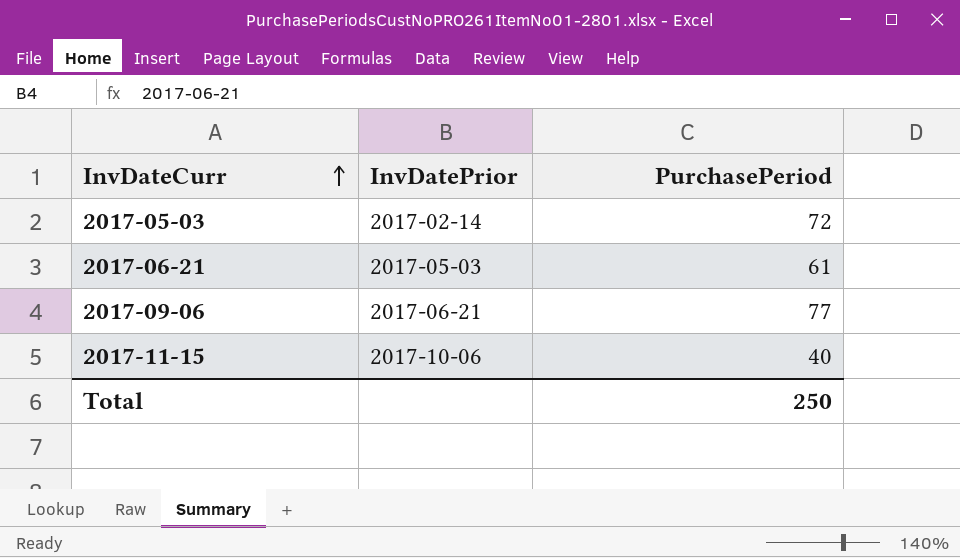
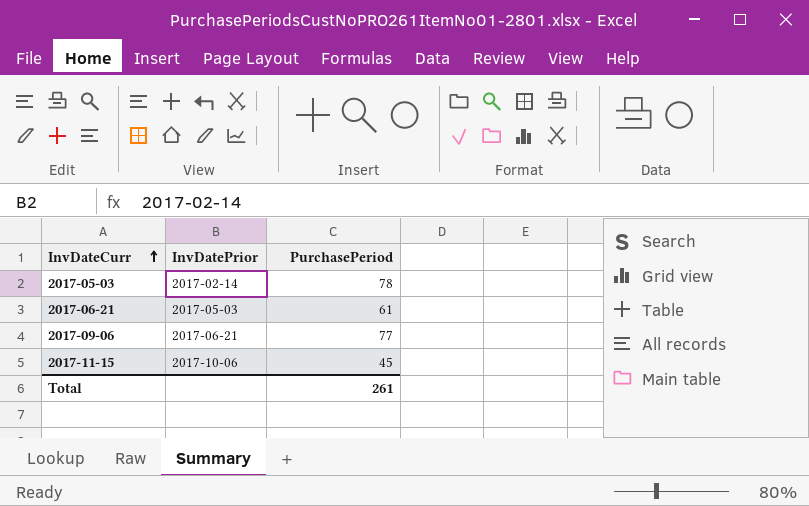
2017-05-03 | PurchasePeriod: 72 -> 78
2017-11-15 | PurchasePeriod: 40 -> 45
Total | PurchasePeriod: 250 -> 261

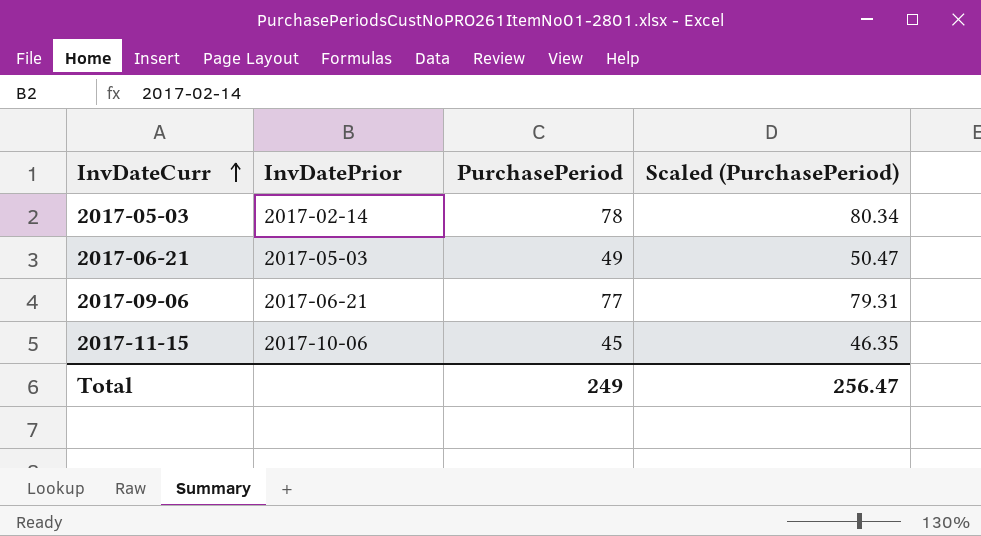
column Scaled (PurchasePeriod) | formula: none -> [PurchasePeriod] * 1.03
2017-06-21 | PurchasePeriod: 61 -> 49
Total | PurchasePeriod: 261 -> 249

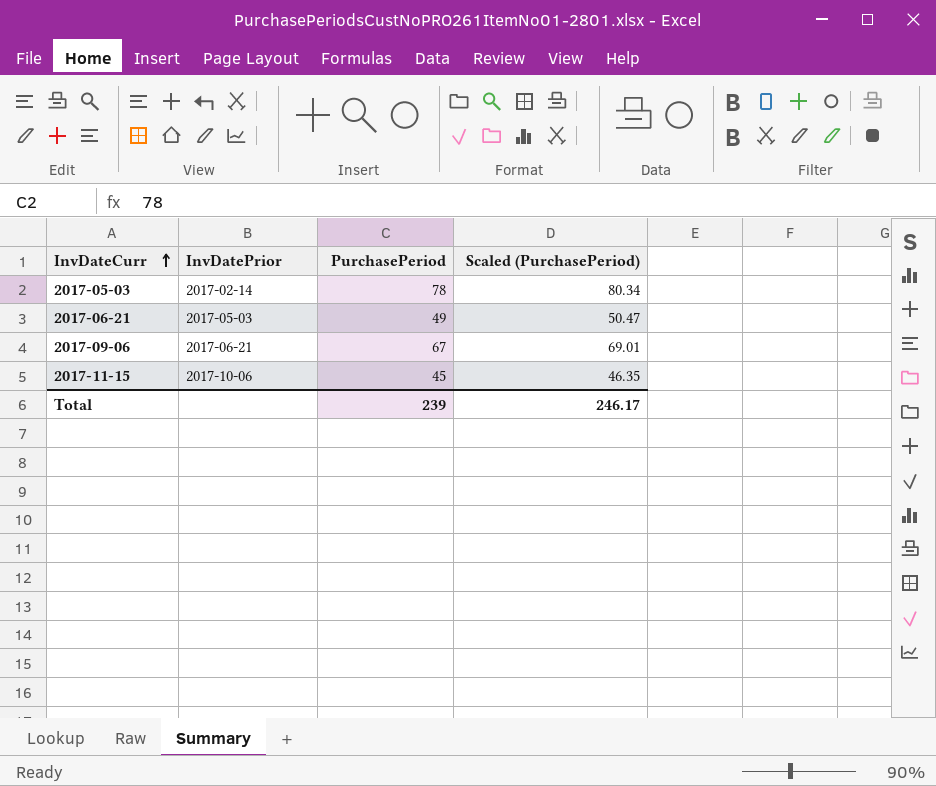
2017-09-06 | PurchasePeriod: 77 -> 67
2017-09-06 | Scaled (PurchasePeriod): 79.31 -> 69.01
Total | PurchasePeriod: 249 -> 239
Total | Scaled (PurchasePeriod): 256.47 -> 246.17

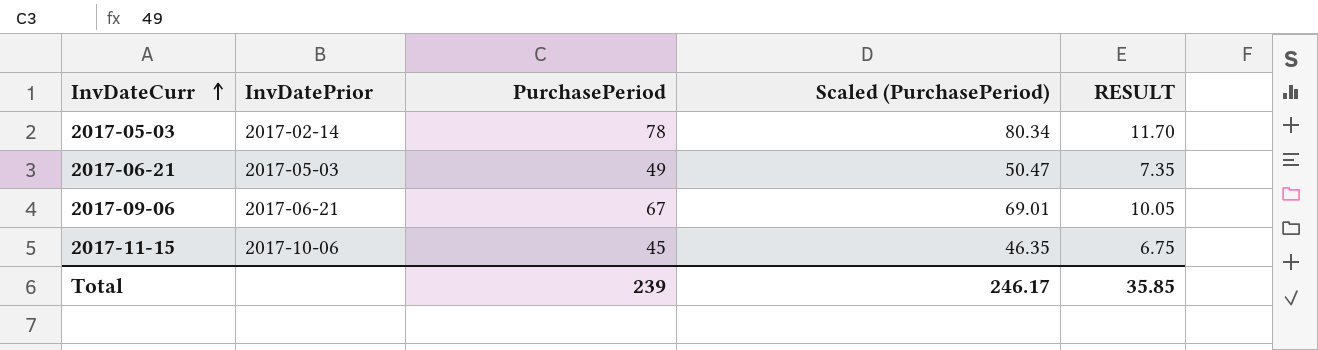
column RESULT | formula: none -> [PurchasePeriod] * 0.15

